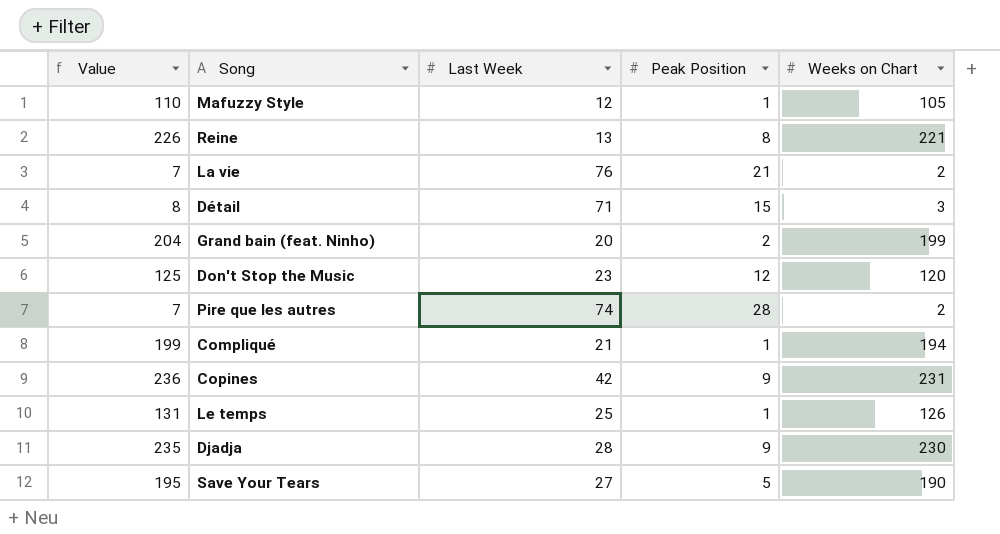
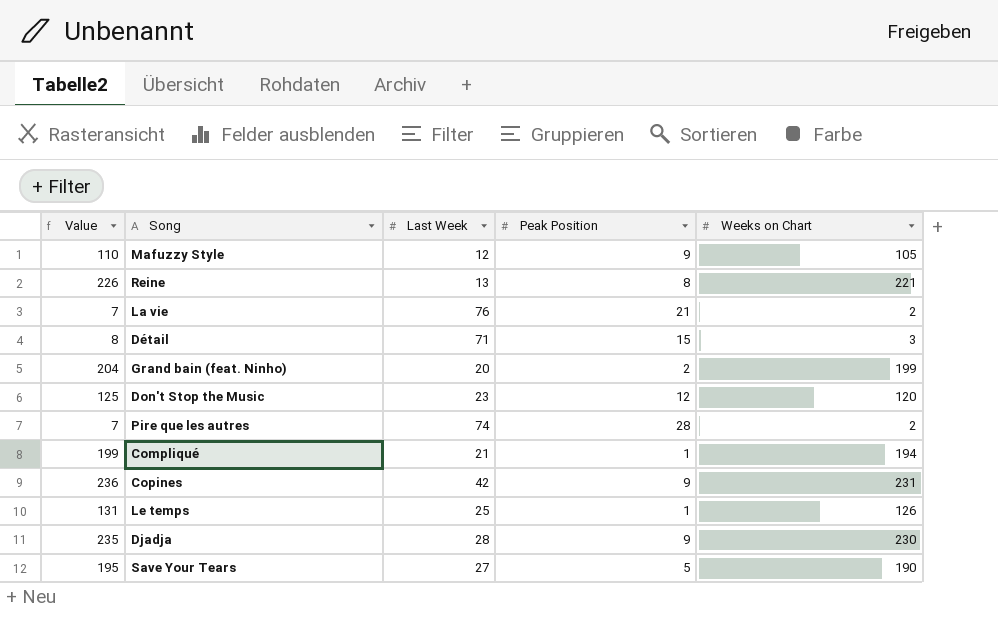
Mafuzzy Style | Peak Position: 1 -> 9

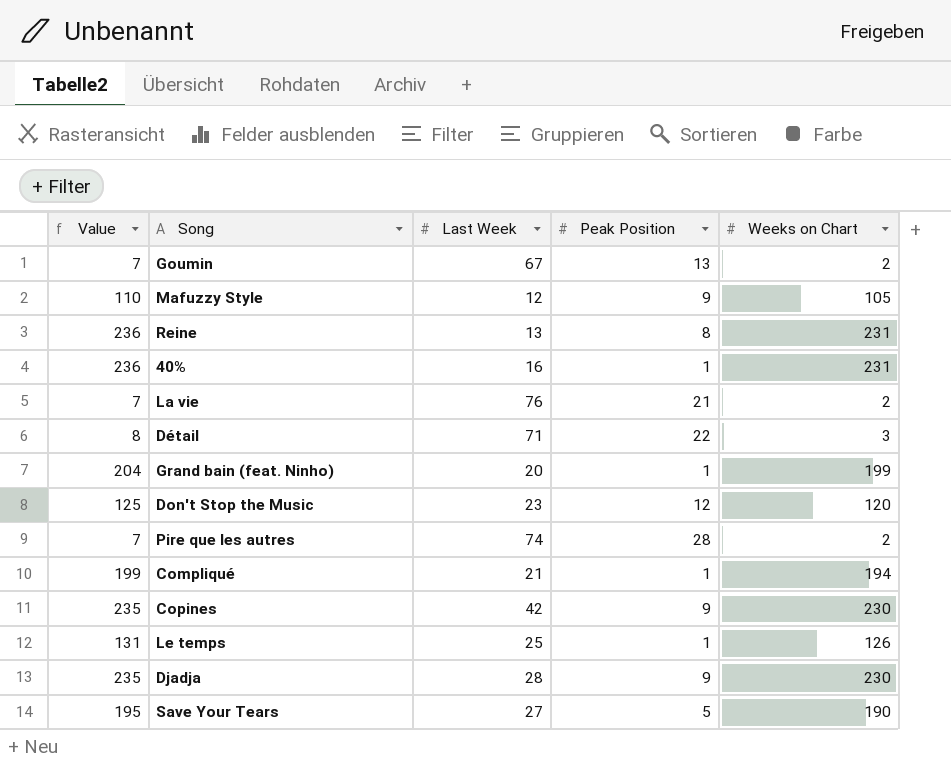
row Goumin: none -> 7 | 67 | 13 | 2
Reine | Value: 226 -> 236
Reine | Weeks on Chart: 221 -> 231
row 40%: none -> 236 | 16 | 1 | 231
Détail | Peak Position: 15 -> 22
Grand bain (feat. Ninho) | Peak Position: 2 -> 1
Copines | Value: 236 -> 235
Copines | Weeks on Chart: 231 -> 230

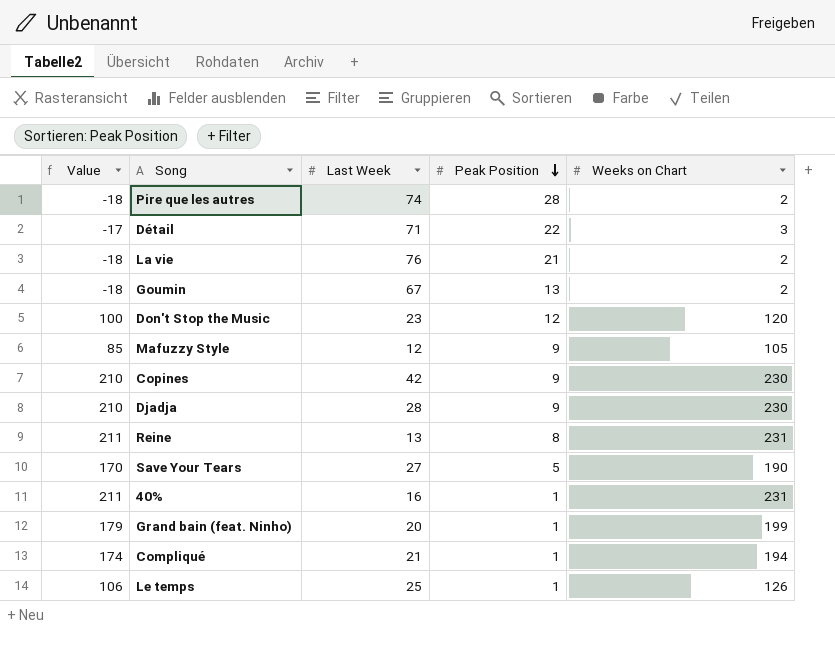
row order: none -> Peak Position descending
column Value | formula: [Weeks on Chart] + 5 -> [Weeks on Chart] - 20

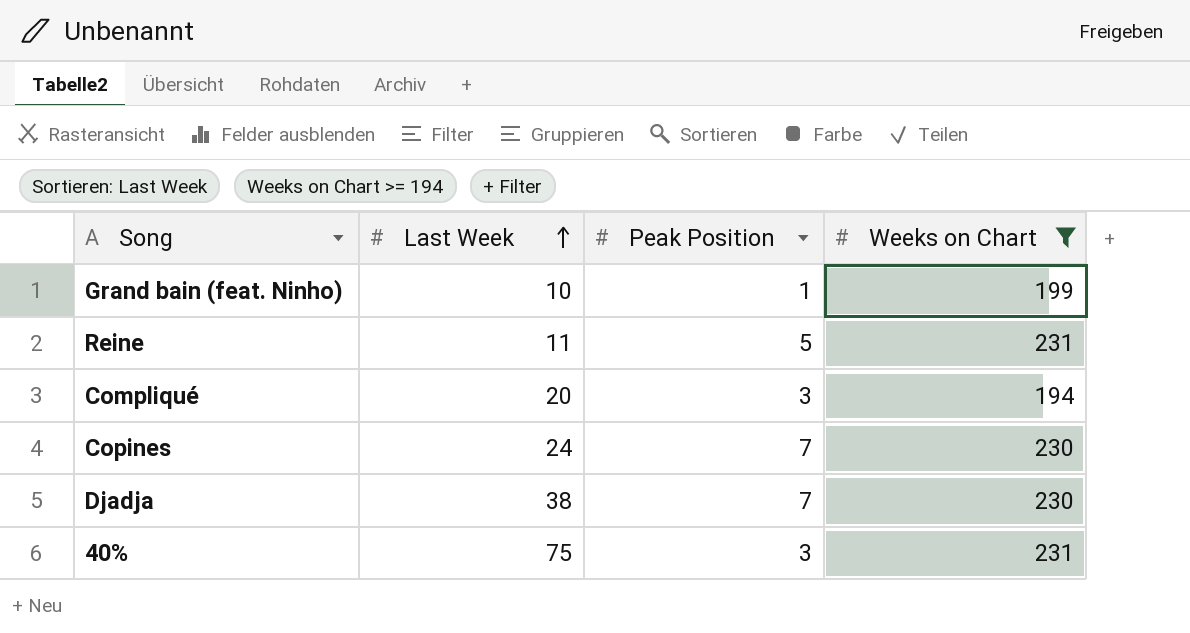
filter: none -> Weeks on Chart >= 194
row order: Peak Position descending -> Last Week ascending
column Value | formula: [Weeks on Chart] - 20 -> none
Grand bain (feat. Ninho) | Last Week: 20 -> 10
Reine | Last Week: 13 -> 11
Reine | Peak Position: 8 -> 5
Compliqué | Last Week: 21 -> 20
Compliqué | Peak Position: 1 -> 3
Copines | Last Week: 42 -> 24
Copines | Peak Position: 9 -> 7
Djadja | Last Week: 28 -> 38
Djadja | Peak Position: 9 -> 7
40% | Last Week: 16 -> 75
40% | Peak Position: 1 -> 3

